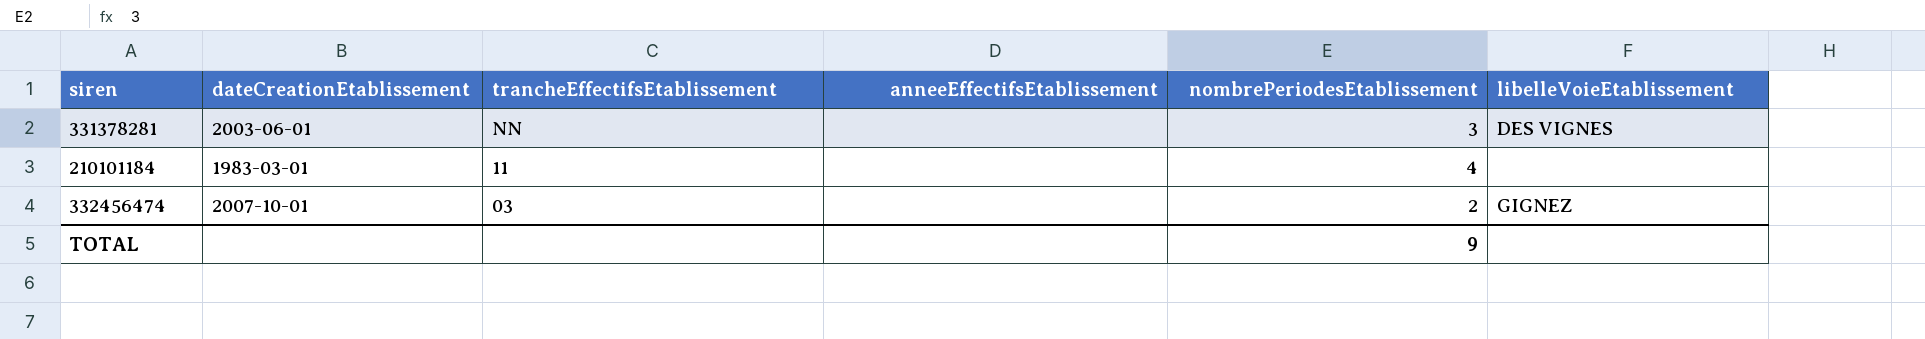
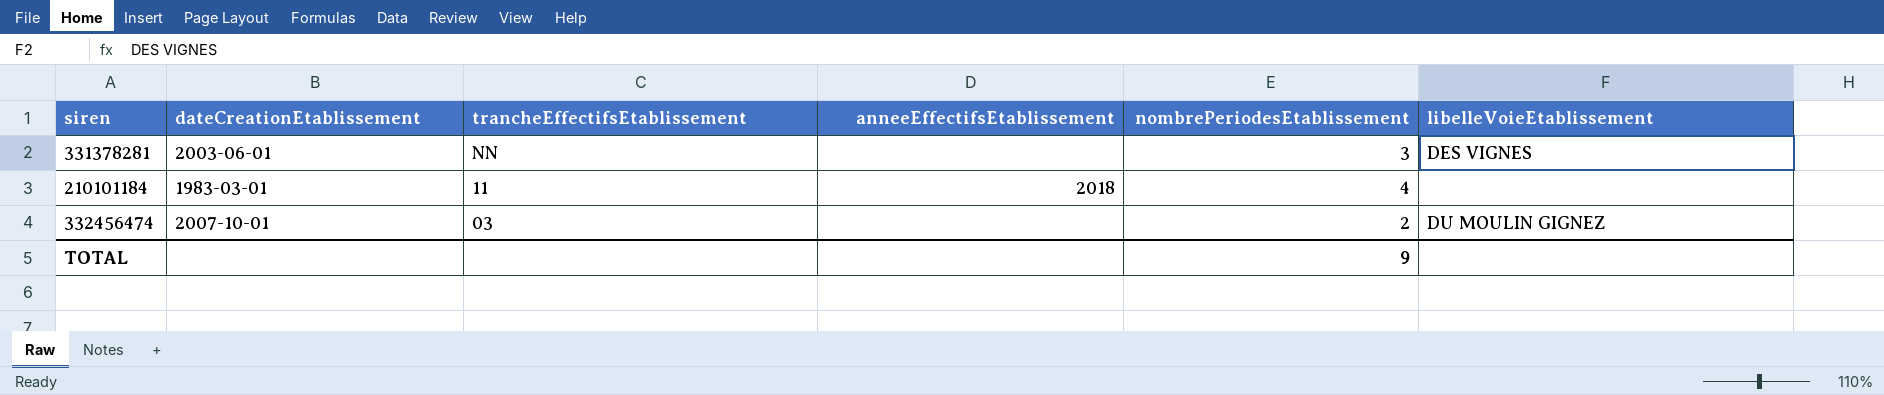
210101184 | anneeEffectifsEtablissement: none -> 2018
332456474 | libelleVoieEtablissement: GIGNEZ -> DU MOULIN GIGNEZ

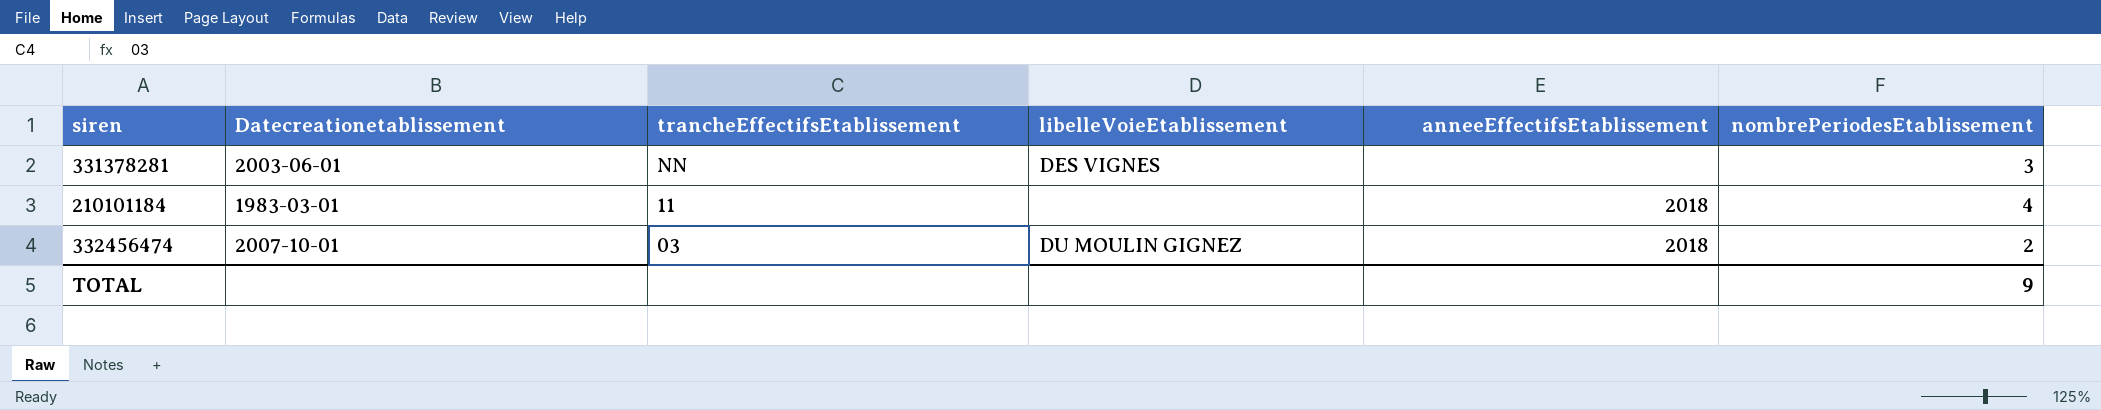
column name: dateCreationEtablissement -> Datecreationetablissement
column libelleVoieEtablissement | position: 6 -> 4
332456474 | anneeEffectifsEtablissement: none -> 2018

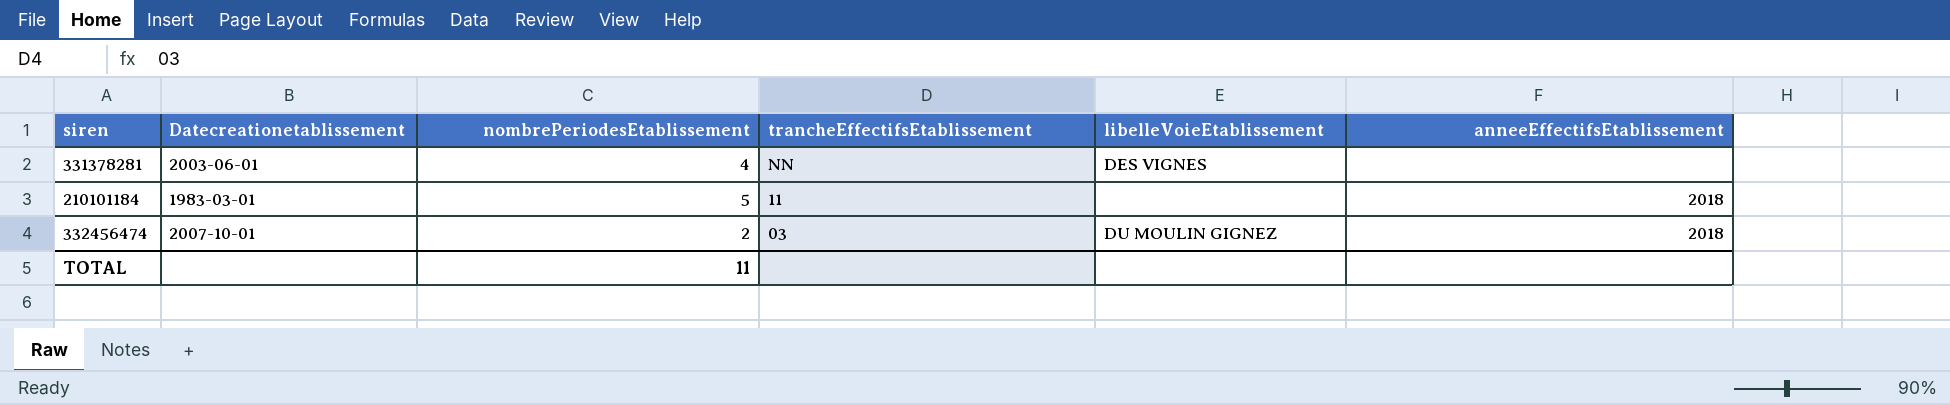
column nombrePeriodesEtablissement | position: 6 -> 3
331378281 | nombrePeriodesEtablissement: 3 -> 4
210101184 | nombrePeriodesEtablissement: 4 -> 5
TOTAL | nombrePeriodesEtablissement: 9 -> 11

